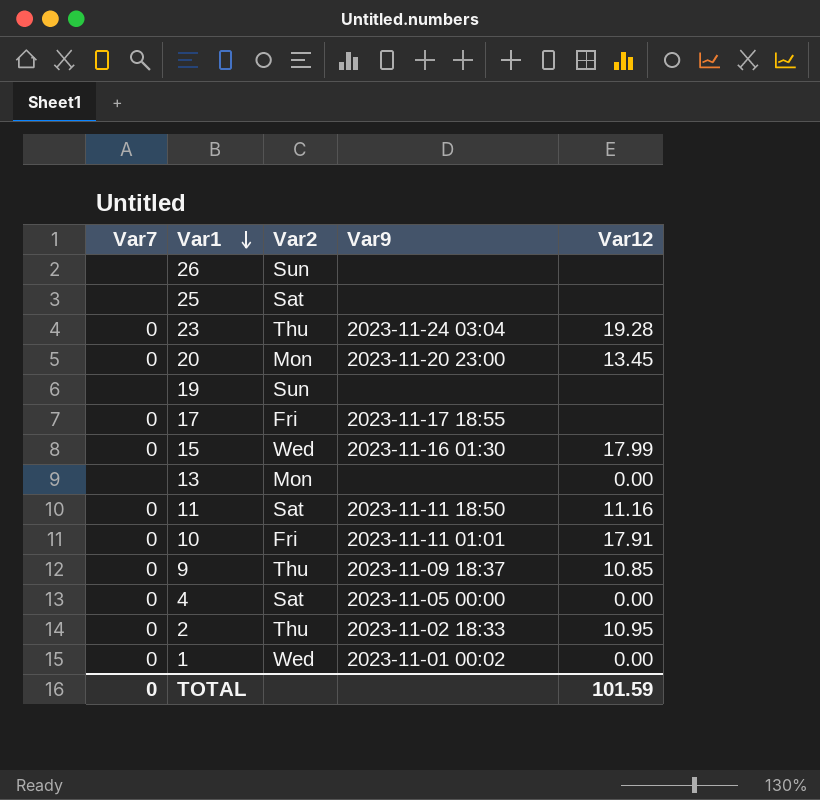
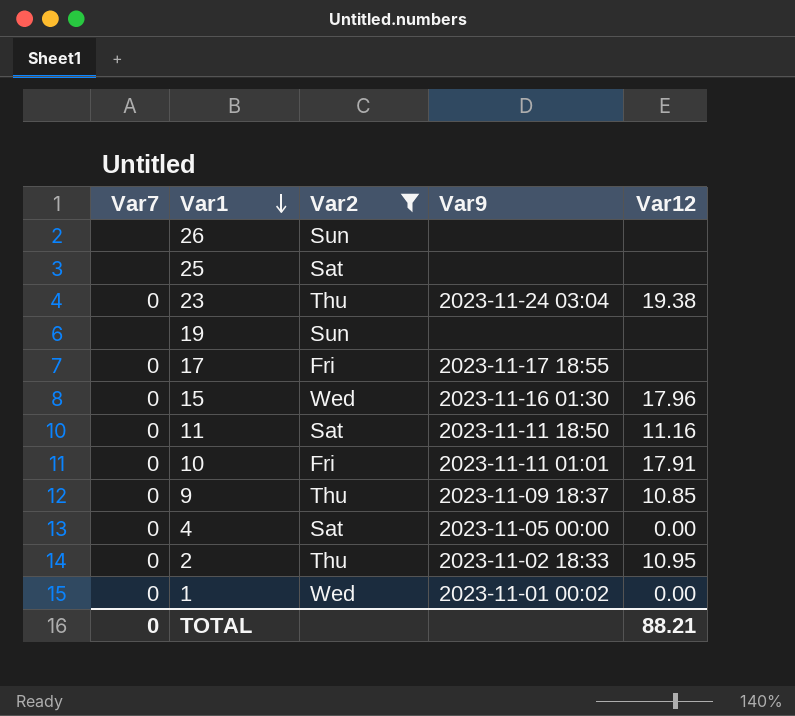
filter: none -> Var2 != Mon
23 | Var12: 19.28 -> 19.38
15 | Var12: 17.99 -> 17.96
TOTAL | Var12: 101.59 -> 88.21

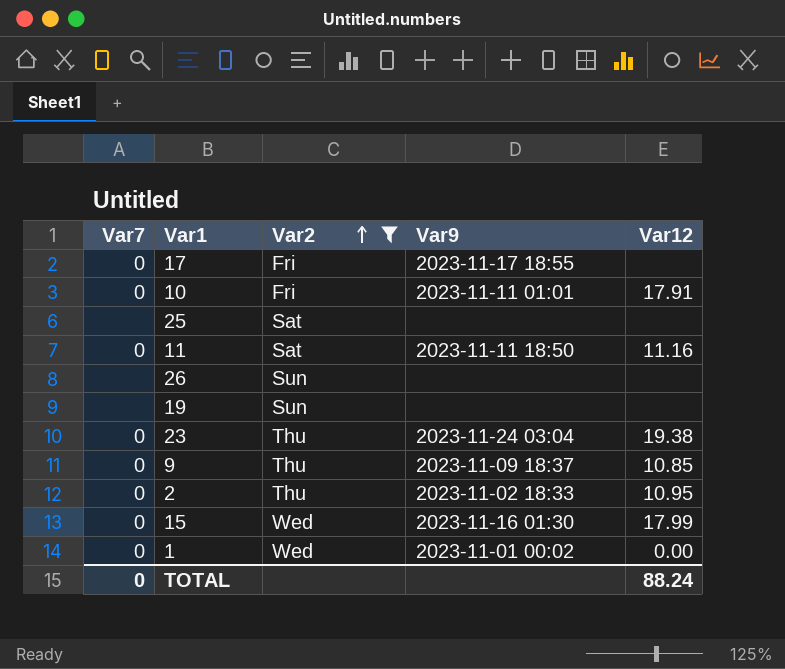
row order: Var1 descending -> Var2 ascending
row 4: 0 | Sat | 2023-11-05 00:00 | 0.00 -> none
15 | Var12: 17.96 -> 17.99
TOTAL | Var12: 88.21 -> 88.24

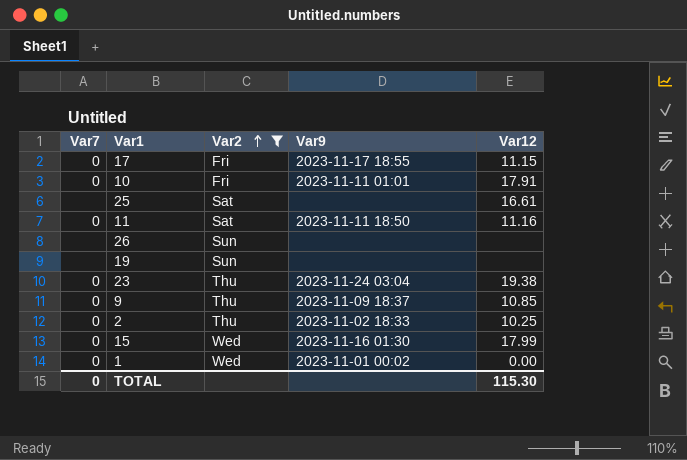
17 | Var12: none -> 11.15
25 | Var12: none -> 16.61
2 | Var12: 10.95 -> 10.25
TOTAL | Var12: 88.24 -> 115.30

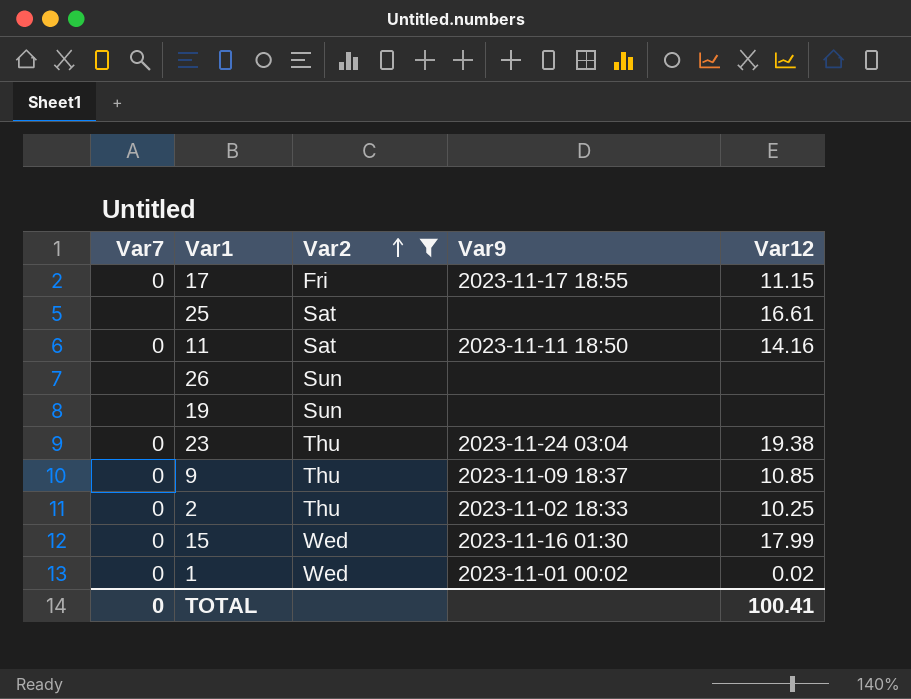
row 10: 0 | Fri | 2023-11-11 01:01 | 17.91 -> none
11 | Var12: 11.16 -> 14.16
1 | Var12: 0.00 -> 0.02
TOTAL | Var12: 115.30 -> 100.41

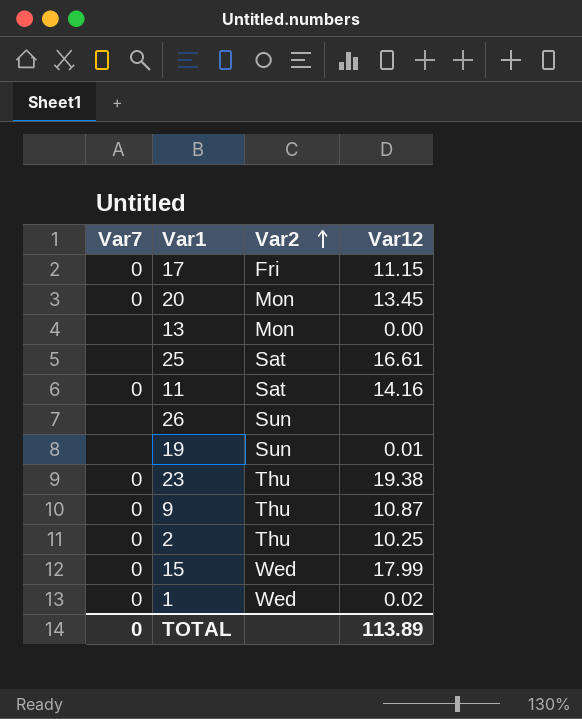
filter: Var2 != Mon -> none
column Var9 | position: 4 -> none
19 | Var12: none -> 0.01
9 | Var12: 10.85 -> 10.87
TOTAL | Var12: 100.41 -> 113.89

